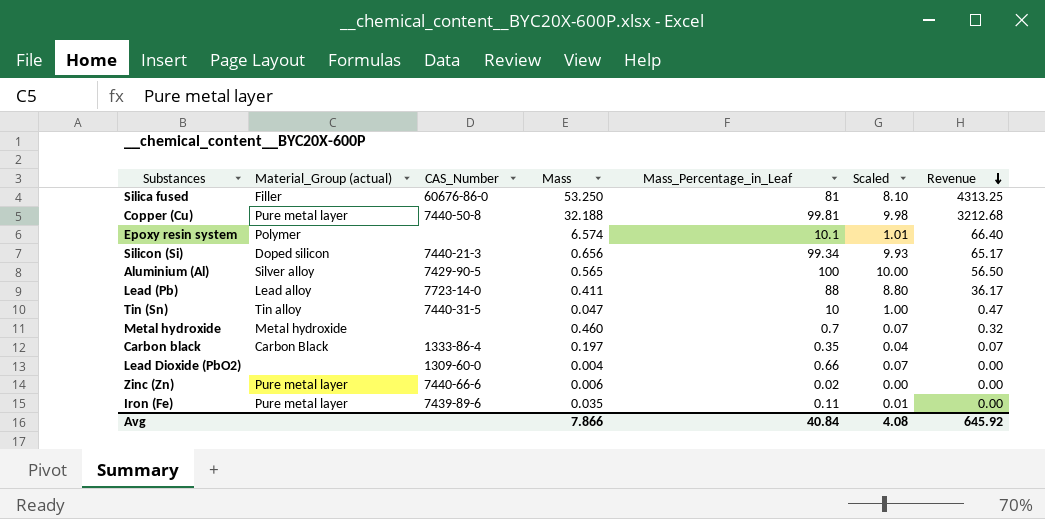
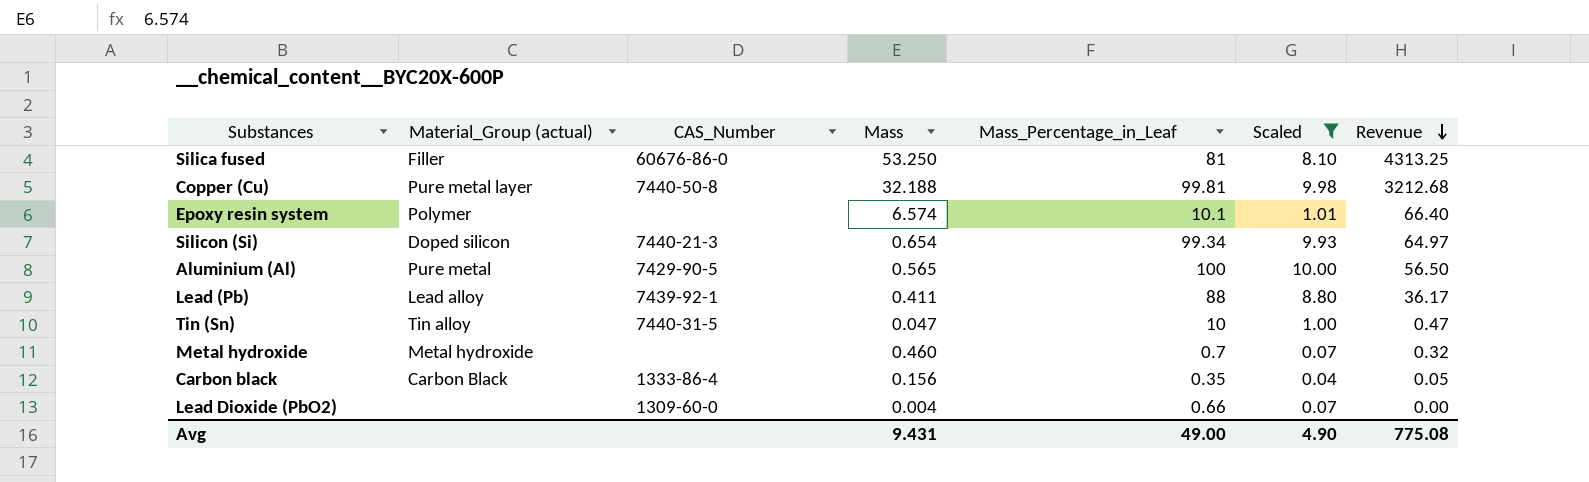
filter: none -> Scaled >= 0.04
Silicon (Si) | Mass: 0.656 -> 0.654
Silicon (Si) | Revenue: 65.17 -> 64.97
Aluminium (Al) | Material_Group (actual): Silver alloy -> Pure metal
Lead (Pb) | CAS_Number: 7723-14-0 -> 7439-92-1
Carbon black | Mass: 0.197 -> 0.156
Carbon black | Revenue: 0.07 -> 0.05
Avg | Mass: 7.866 -> 9.431
Avg | Mass_Percentage_in_Leaf: 40.84 -> 49.00
Avg | Scaled: 4.08 -> 4.90
Avg | Revenue: 645.92 -> 775.08

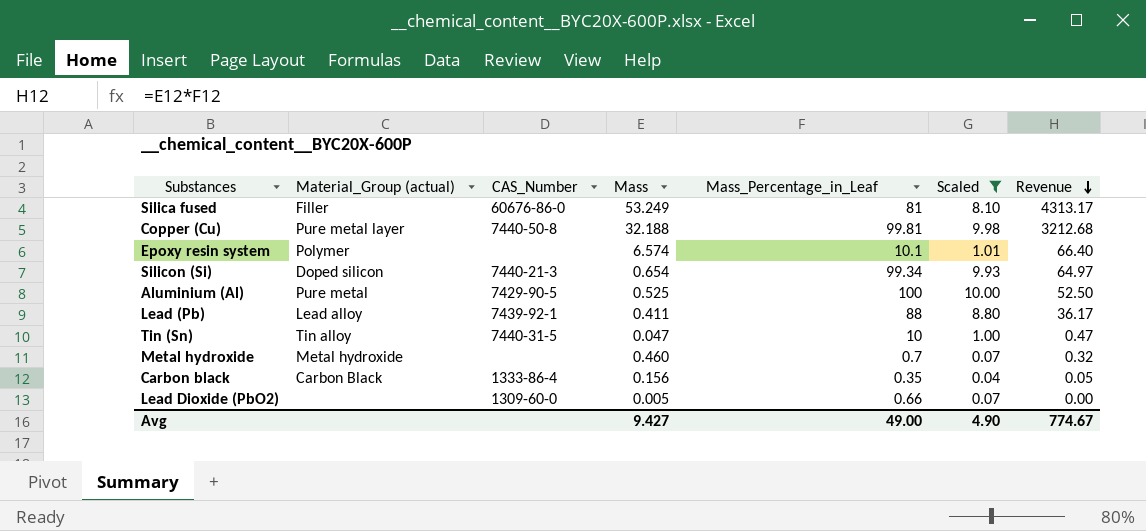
Silica fused | Mass: 53.250 -> 53.249
Silica fused | Revenue: 4313.25 -> 4313.17
Aluminium (Al) | Mass: 0.565 -> 0.525
Aluminium (Al) | Revenue: 56.50 -> 52.50
Lead Dioxide (PbO2) | Mass: 0.004 -> 0.005
Avg | Mass: 9.431 -> 9.427
Avg | Revenue: 775.08 -> 774.67

